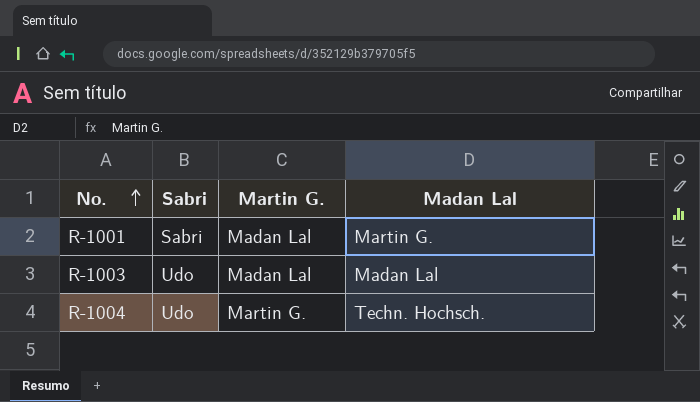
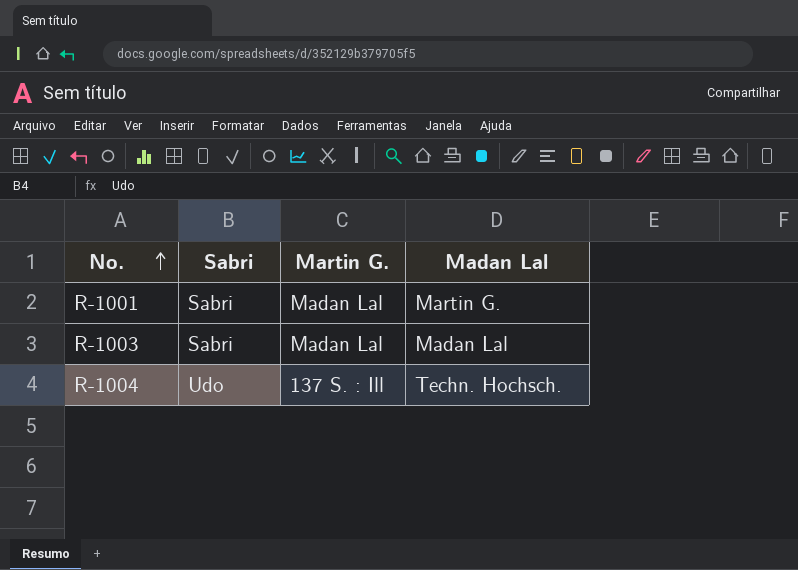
R-1003 | Sabri: Udo -> Sabri
R-1004 | Martin G.: Martin G. -> 137 S. : Ill

